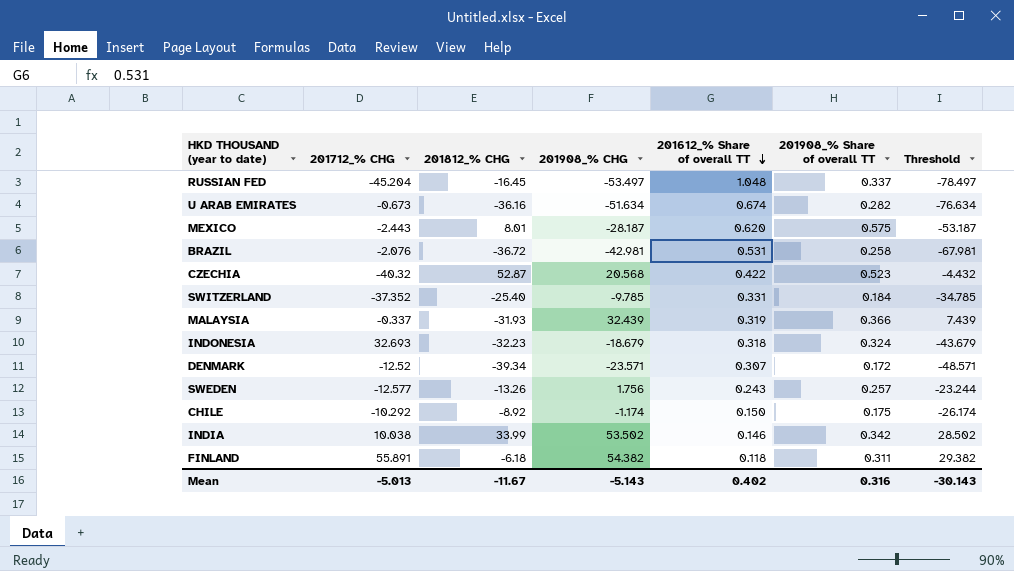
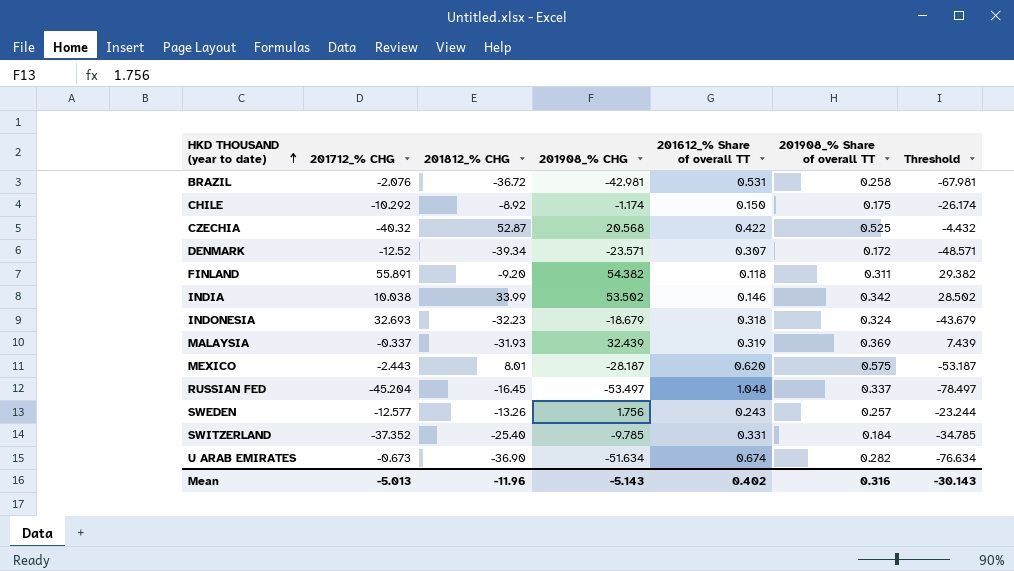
row order: 201612_% Share of overall TT descending -> HKD THOUSAND (year to date) ascending
CZECHIA | 201908_% Share of overall TT: 0.523 -> 0.525
FINLAND | 201812_% CHG: -6.18 -> -9.20
MALAYSIA | 201908_% Share of overall TT: 0.366 -> 0.369
U ARAB EMIRATES | 201812_% CHG: -36.16 -> -36.90
Mean | 201812_% CHG: -11.67 -> -11.96

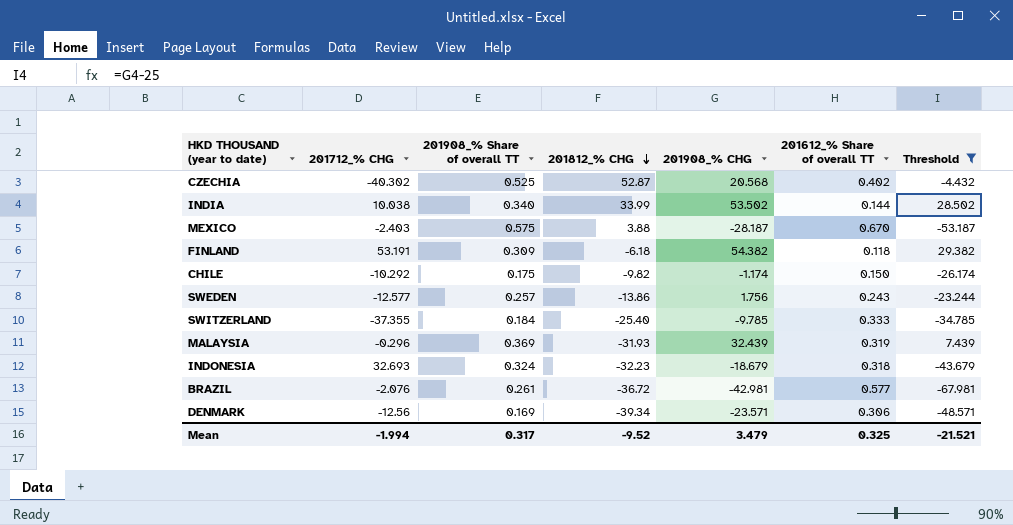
filter: none -> Threshold >= -67.981
row order: HKD THOUSAND (year to date) ascending -> 201812_% CHG descending
column 201908_% Share of overall TT | position: 6 -> 3
CZECHIA | 201712_% CHG: -40.32 -> -40.302
CZECHIA | 201612_% Share of overall TT: 0.422 -> 0.402
INDIA | 201908_% Share of overall TT: 0.342 -> 0.340
INDIA | 201612_% Share of overall TT: 0.146 -> 0.144
MEXICO | 201712_% CHG: -2.443 -> -2.403
MEXICO | 201812_% CHG: 8.01 -> 3.88
MEXICO | 201612_% Share of overall TT: 0.620 -> 0.670
FINLAND | 201712_% CHG: 55.891 -> 53.191
FINLAND | 201908_% Share of overall TT: 0.311 -> 0.309
FINLAND | 201812_% CHG: -9.20 -> -6.18
CHILE | 201812_% CHG: -8.92 -> -9.82
SWEDEN | 201812_% CHG: -13.26 -> -13.86
SWITZERLAND | 201712_% CHG: -37.352 -> -37.355
SWITZERLAND | 201612_% Share of overall TT: 0.331 -> 0.333
MALAYSIA | 201712_% CHG: -0.337 -> -0.296
BRAZIL | 201908_% Share of overall TT: 0.258 -> 0.261
BRAZIL | 201612_% Share of overall TT: 0.531 -> 0.577
DENMARK | 201712_% CHG: -12.52 -> -12.56
DENMARK | 201908_% Share of overall TT: 0.172 -> 0.169
DENMARK | 201612_% Share of overall TT: 0.307 -> 0.306
Mean | 201712_% CHG: -5.013 -> -1.994
Mean | 201908_% Share of overall TT: 0.316 -> 0.317
Mean | 201812_% CHG: -11.96 -> -9.52
Mean | 201908_% CHG: -5.143 -> 3.479
Mean | 201612_% Share of overall TT: 0.402 -> 0.325
Mean | Threshold: -30.143 -> -21.521

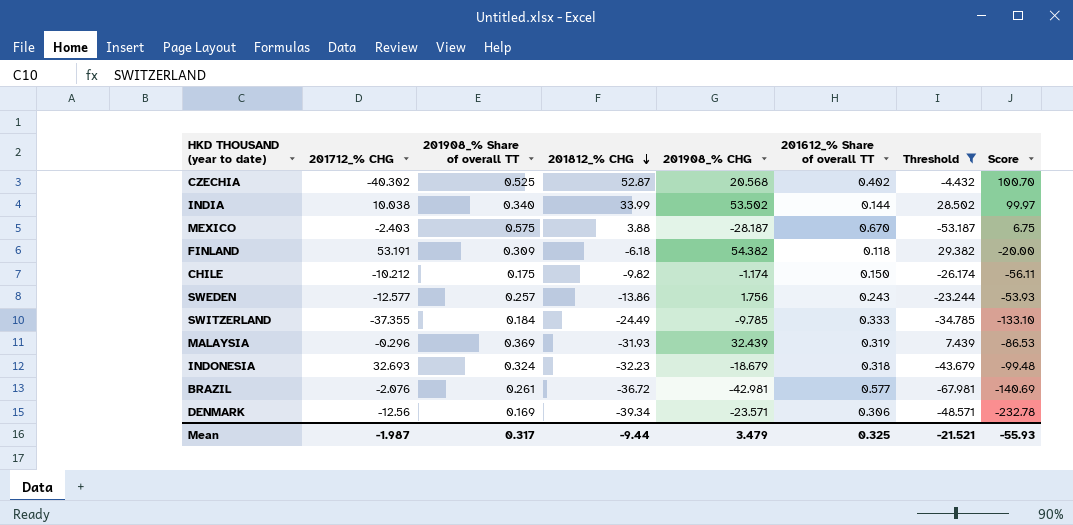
column Score | formula: none -> [201812_% CHG] / [201908_% Share of overall TT]
CHILE | 201712_% CHG: -10.292 -> -10.212
SWITZERLAND | 201812_% CHG: -25.40 -> -24.49
Mean | 201712_% CHG: -1.994 -> -1.987
Mean | 201812_% CHG: -9.52 -> -9.44

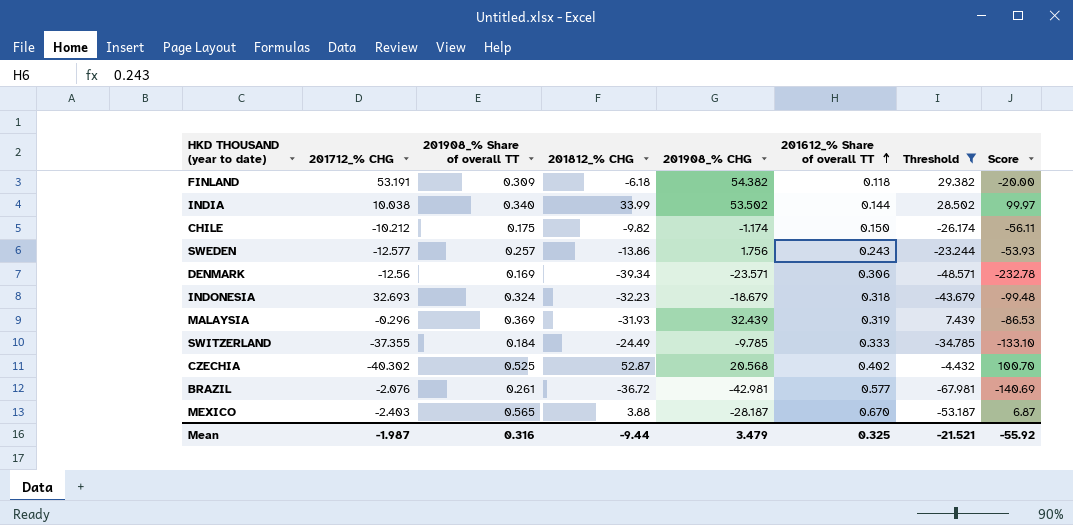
row order: 201812_% CHG descending -> 201612_% Share of overall TT ascending
MEXICO | 201908_% Share of overall TT: 0.575 -> 0.565
MEXICO | Score: 6.75 -> 6.87
Mean | 201908_% Share of overall TT: 0.317 -> 0.316
Mean | Score: -55.93 -> -55.92

